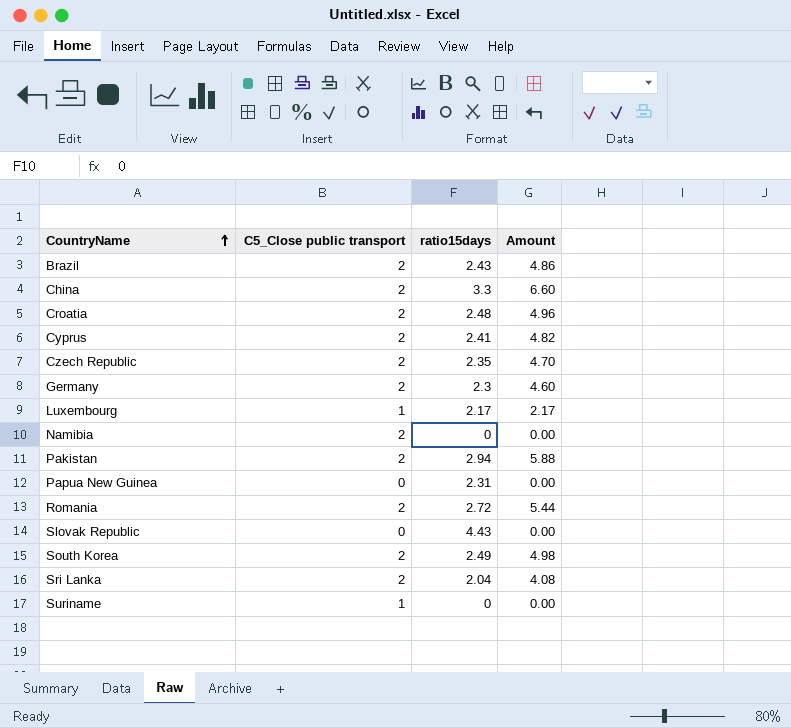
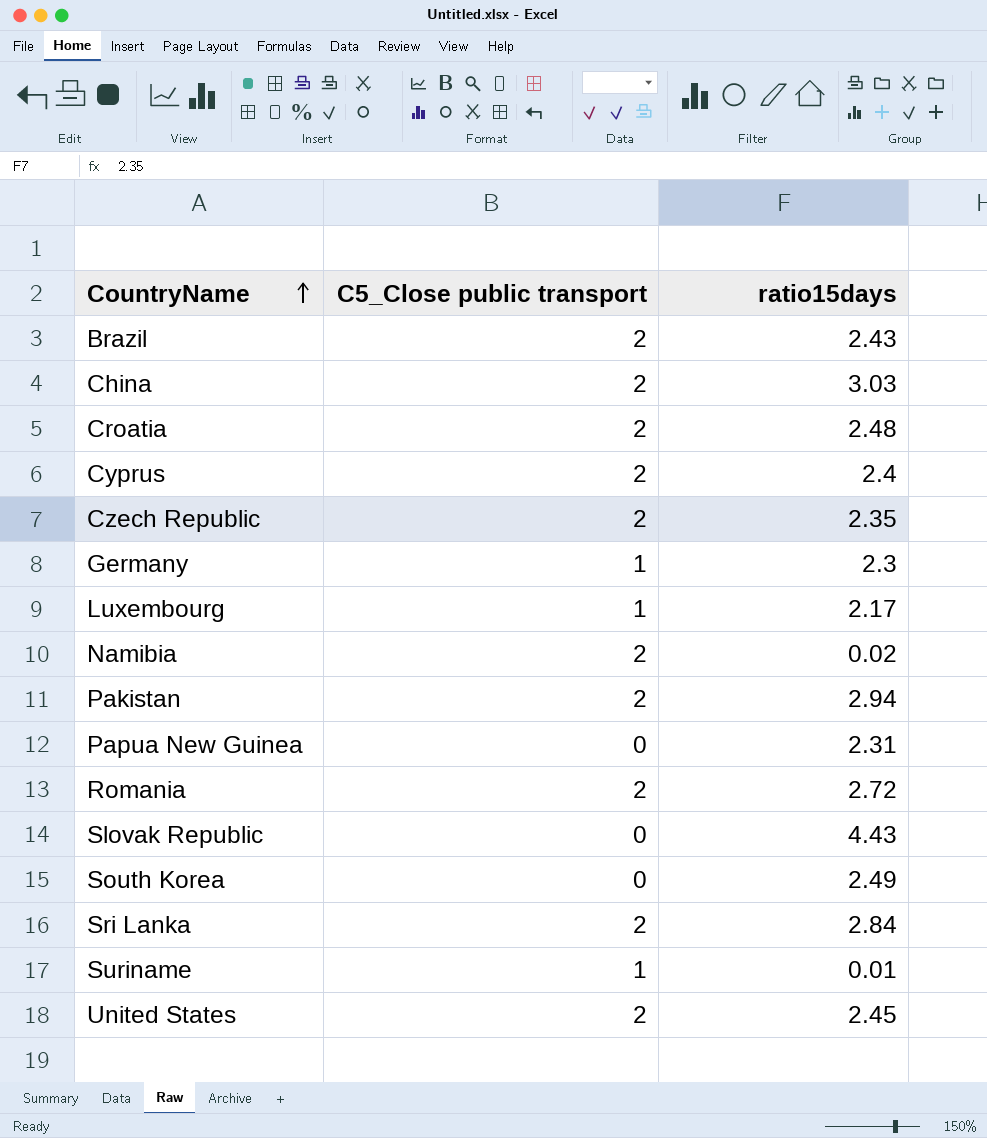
column Amount | formula: [C5_Close public transport] * [ratio15days] -> none
China | ratio15days: 3.3 -> 3.03
Cyprus | ratio15days: 2.41 -> 2.4
Germany | C5_Close public transport: 2 -> 1
Namibia | ratio15days: 0 -> 0.02
South Korea | C5_Close public transport: 2 -> 0
Sri Lanka | ratio15days: 2.04 -> 2.84
Suriname | ratio15days: 0 -> 0.01
row United States: none -> 2 | 2.45

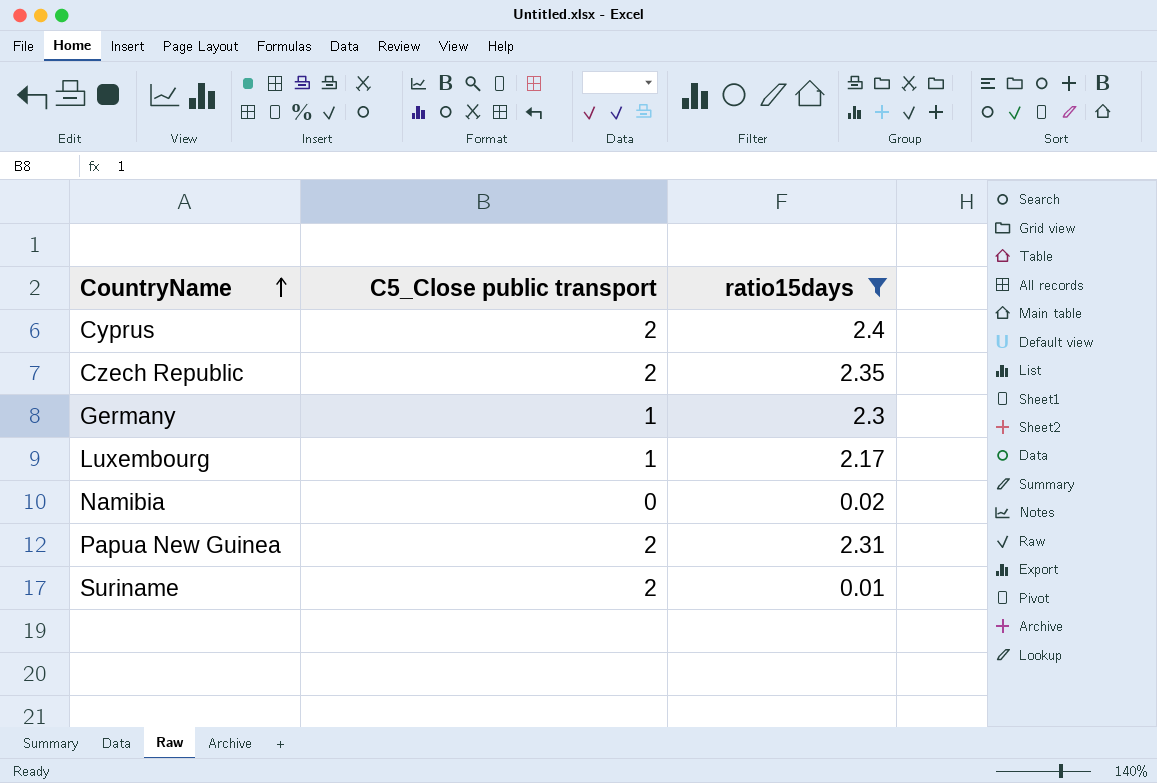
filter: none -> ratio15days <= 2.4
Namibia | C5_Close public transport: 2 -> 0
Papua New Guinea | C5_Close public transport: 0 -> 2
Suriname | C5_Close public transport: 1 -> 2

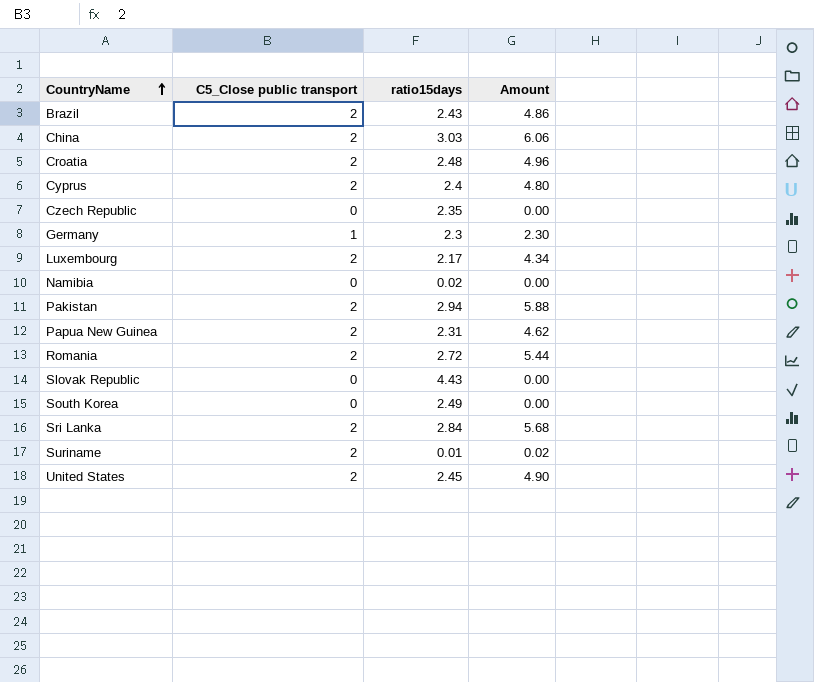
filter: ratio15days <= 2.4 -> none
column Amount | formula: none -> [C5_Close public transport] * [ratio15days]
Czech Republic | C5_Close public transport: 2 -> 0
Luxembourg | C5_Close public transport: 1 -> 2

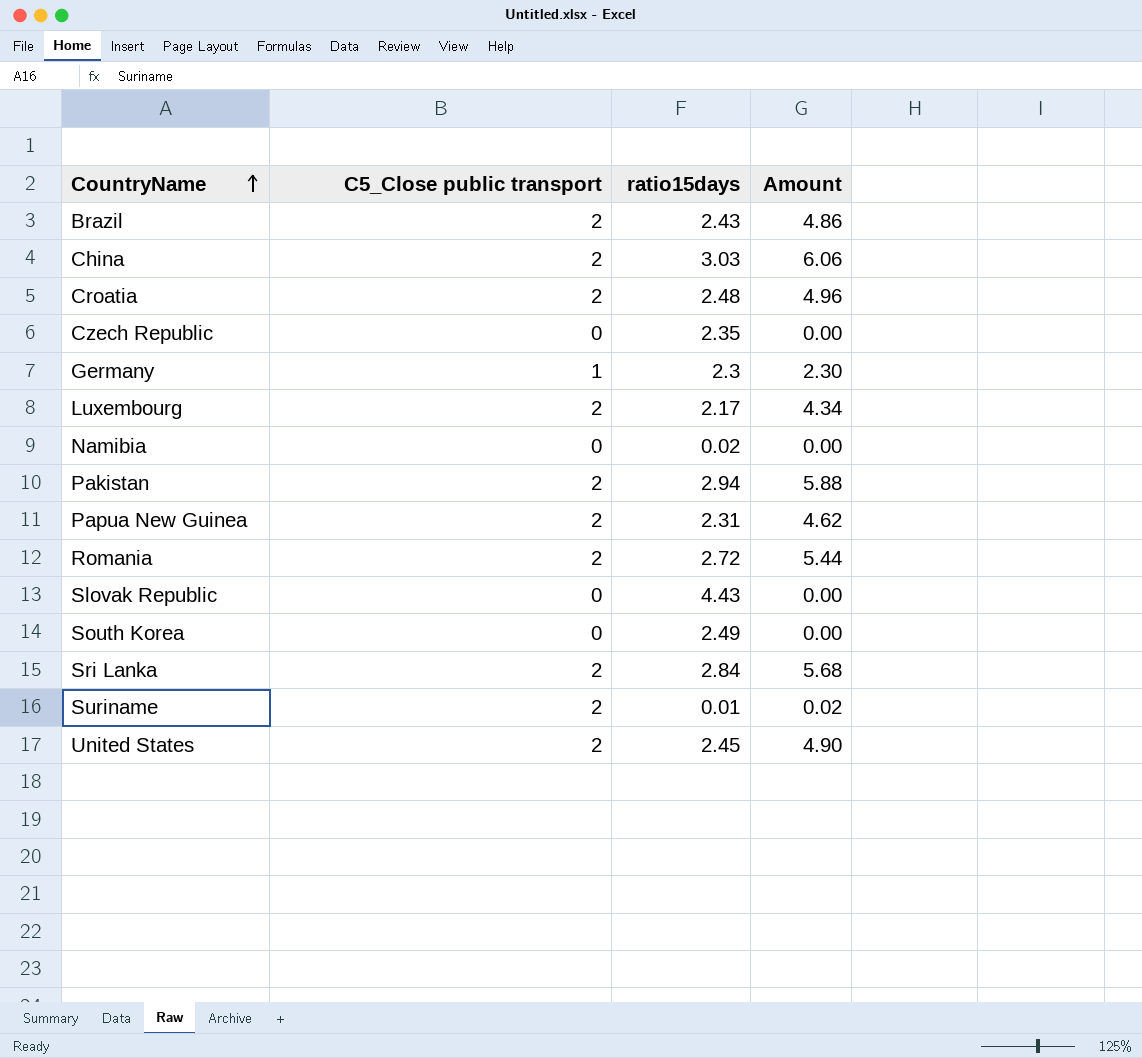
row Cyprus: 2 | 2.4 | 4.80 -> none

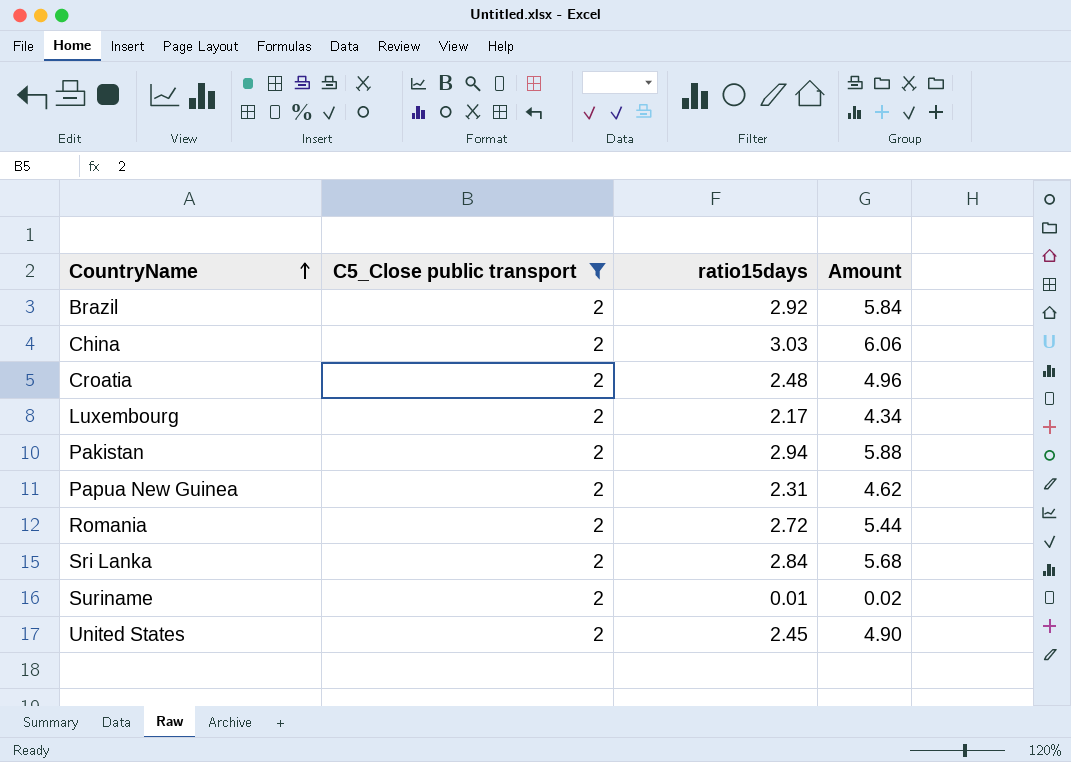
filter: none -> C5_Close public transport = 2
Brazil | ratio15days: 2.43 -> 2.92
Brazil | Amount: 4.86 -> 5.84

